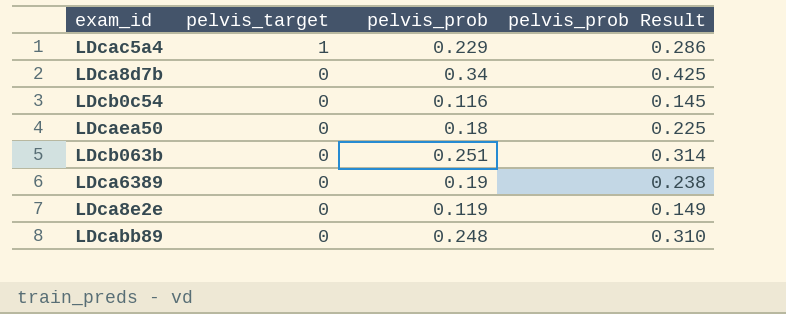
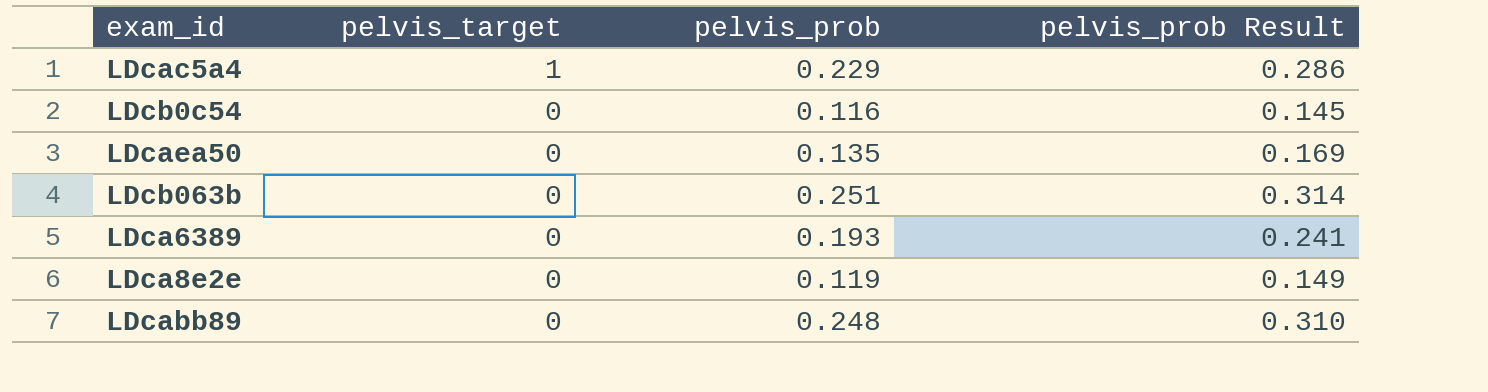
row LDca8d7b: 0 | 0.34 | 0.425 -> none
LDcaea50 | pelvis_prob: 0.18 -> 0.135
LDcaea50 | pelvis_prob Result: 0.225 -> 0.169
LDca6389 | pelvis_prob: 0.19 -> 0.193
LDca6389 | pelvis_prob Result: 0.238 -> 0.241

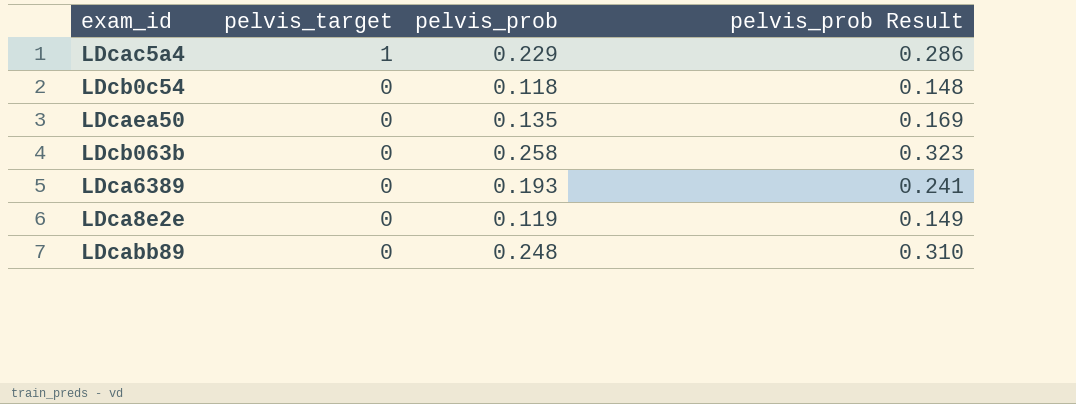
LDcb0c54 | pelvis_prob: 0.116 -> 0.118
LDcb0c54 | pelvis_prob Result: 0.145 -> 0.148
LDcb063b | pelvis_prob: 0.251 -> 0.258
LDcb063b | pelvis_prob Result: 0.314 -> 0.323

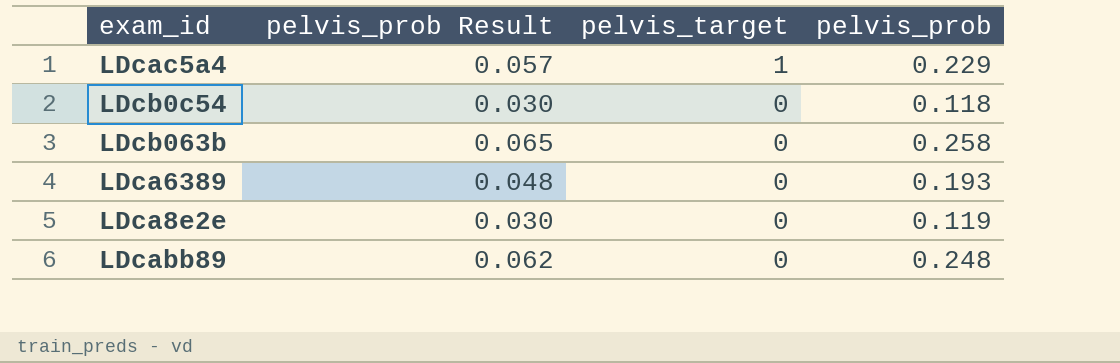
column pelvis_prob Result | formula: [pelvis_prob] * 1.25 -> [pelvis_prob] * 0.25
column pelvis_prob Result | position: 4 -> 2
row LDcaea50: 0 | 0.135 | 0.169 -> none

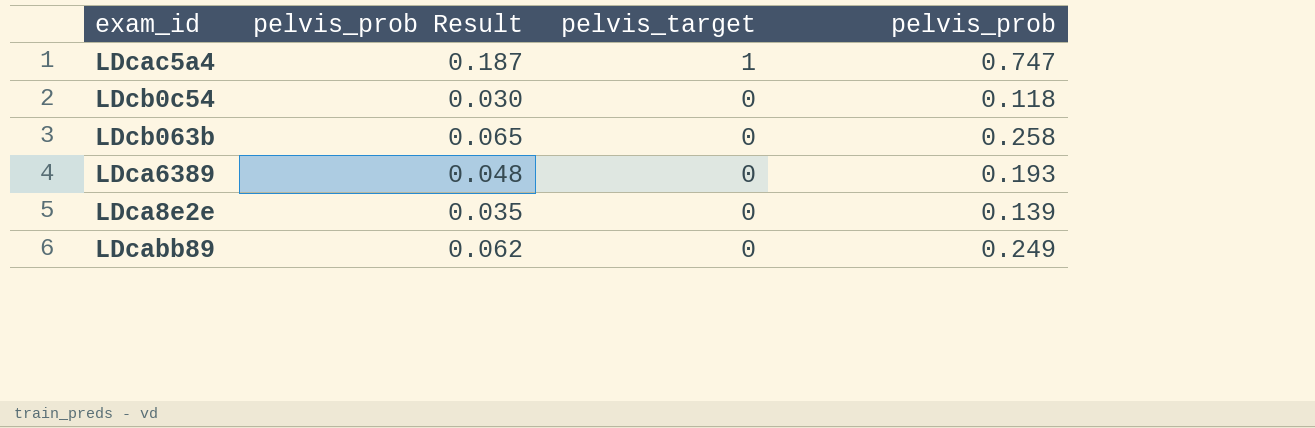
LDcac5a4 | pelvis_prob Result: 0.057 -> 0.187
LDcac5a4 | pelvis_prob: 0.229 -> 0.747
LDca8e2e | pelvis_prob Result: 0.030 -> 0.035
LDca8e2e | pelvis_prob: 0.119 -> 0.139
LDcabb89 | pelvis_prob: 0.248 -> 0.249

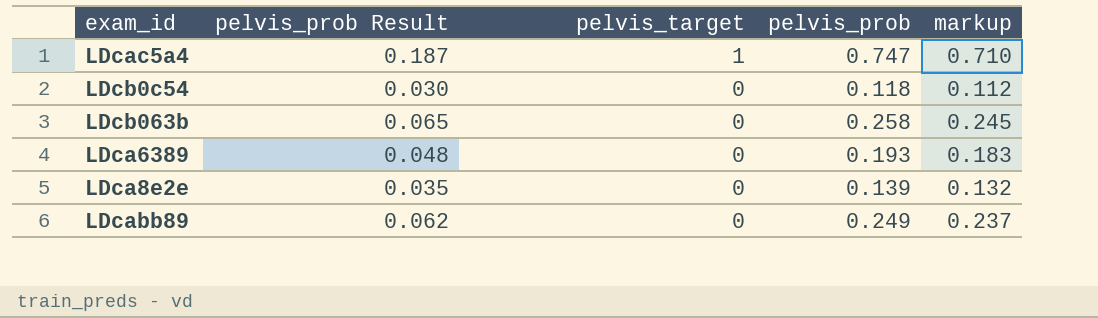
column markup | formula: none -> [pelvis_prob] * 0.95

